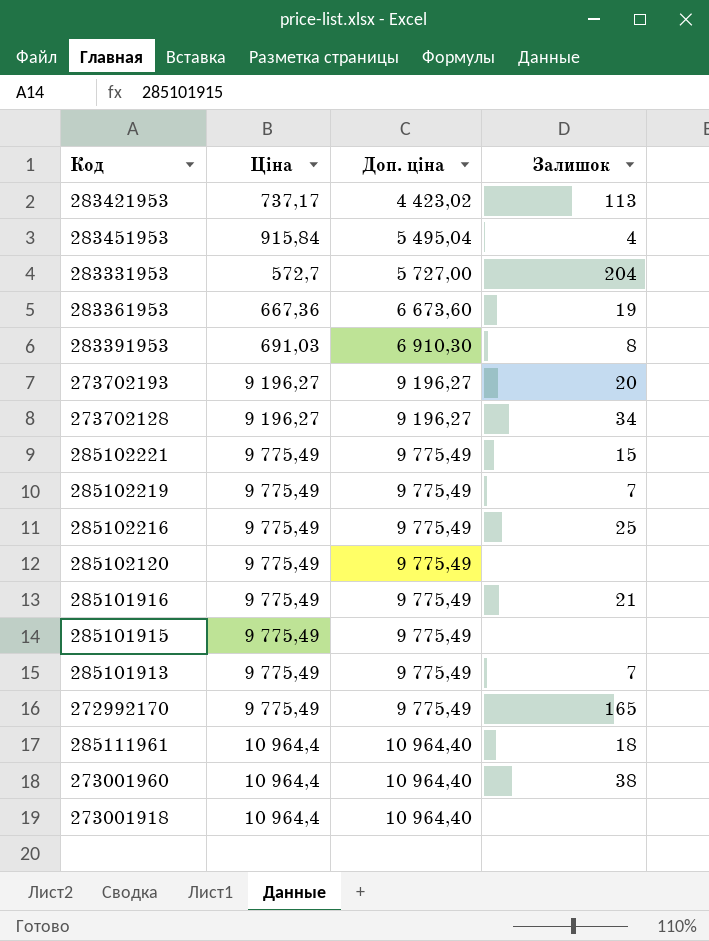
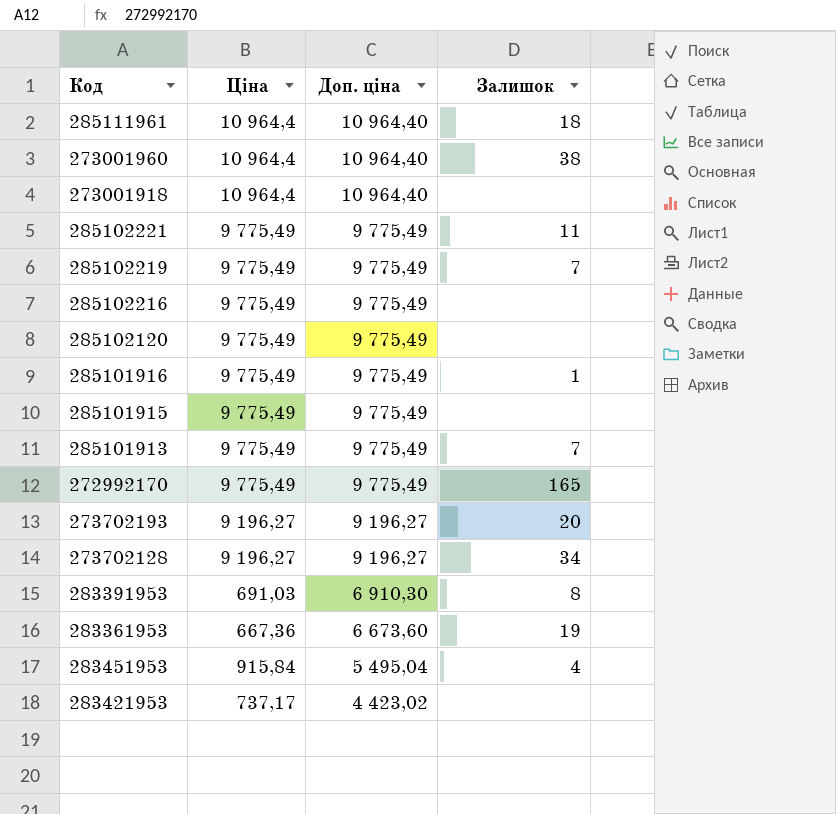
row order: Доп. ціна ascending -> Доп. ціна descending
row 283331953: 572,7 | 5 727,00 | 204 -> none
285102221 | Залишок: 15 -> 11
285102216 | Залишок: 25 -> none
285101916 | Залишок: 21 -> 1
283421953 | Залишок: 113 -> none

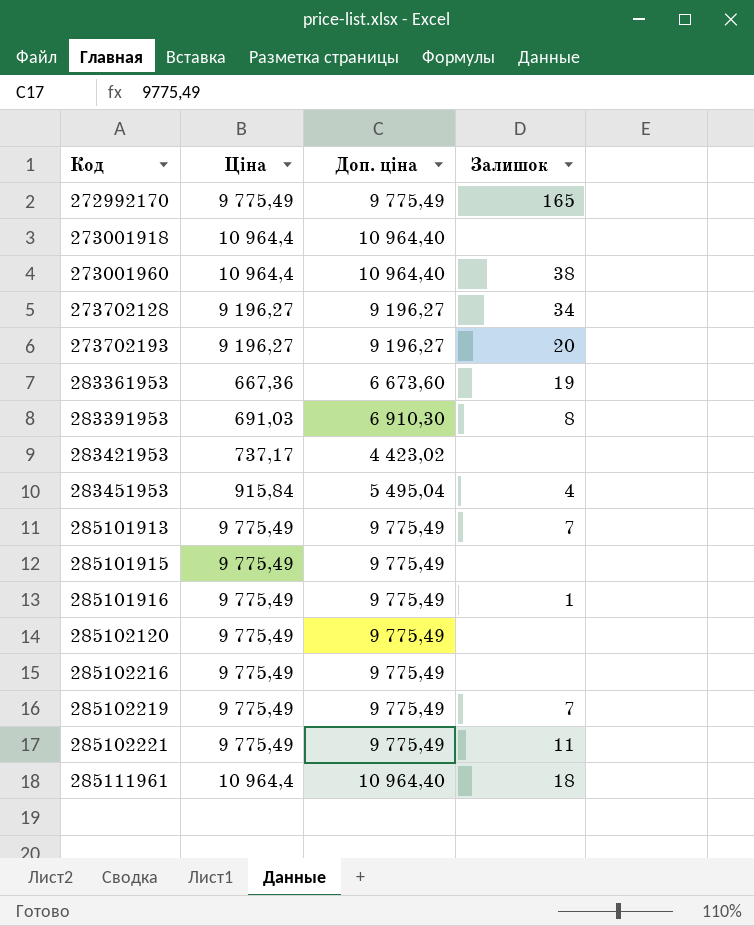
row order: Доп. ціна descending -> Код ascending

